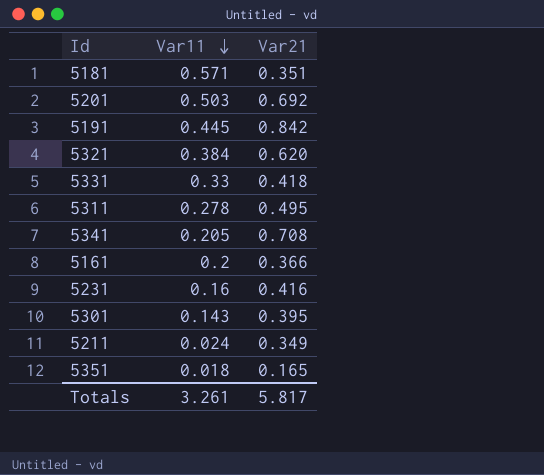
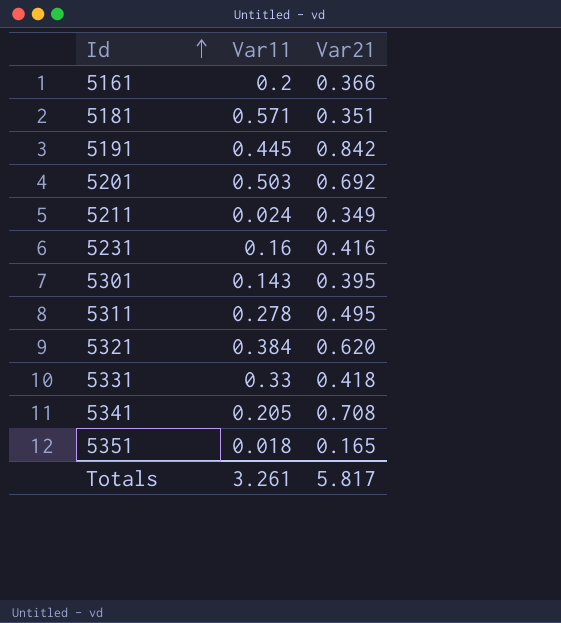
row order: Var11 descending -> Id ascending

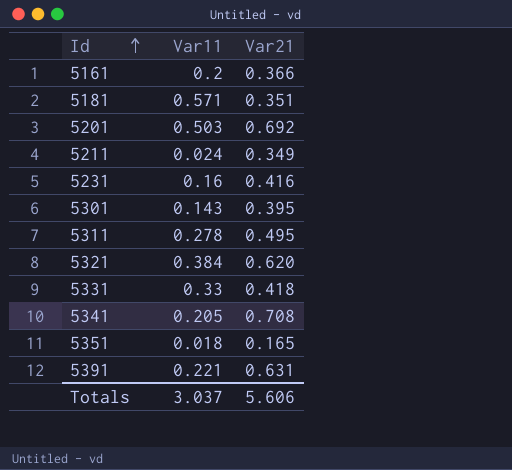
row 5191: 0.445 | 0.842 -> none
row 5391: none -> 0.221 | 0.631
Totals | Var11: 3.261 -> 3.037
Totals | Var21: 5.817 -> 5.606

